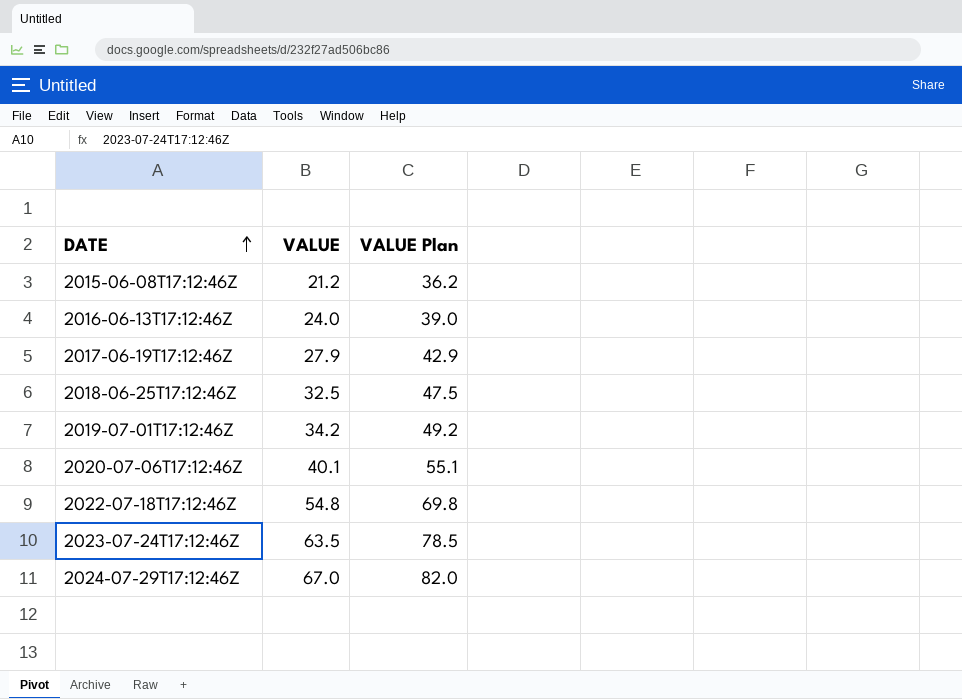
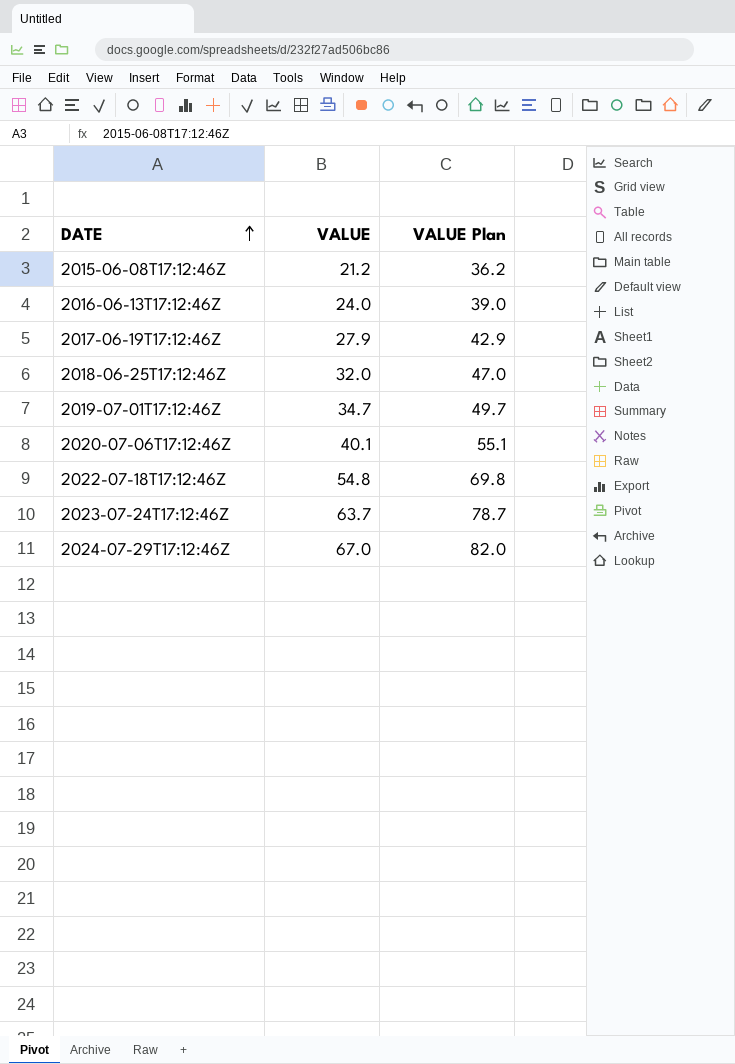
2018-06-25T17:12:46Z | VALUE: 32.5 -> 32.0
2018-06-25T17:12:46Z | VALUE Plan: 47.5 -> 47.0
2019-07-01T17:12:46Z | VALUE: 34.2 -> 34.7
2019-07-01T17:12:46Z | VALUE Plan: 49.2 -> 49.7
2023-07-24T17:12:46Z | VALUE: 63.5 -> 63.7
2023-07-24T17:12:46Z | VALUE Plan: 78.5 -> 78.7

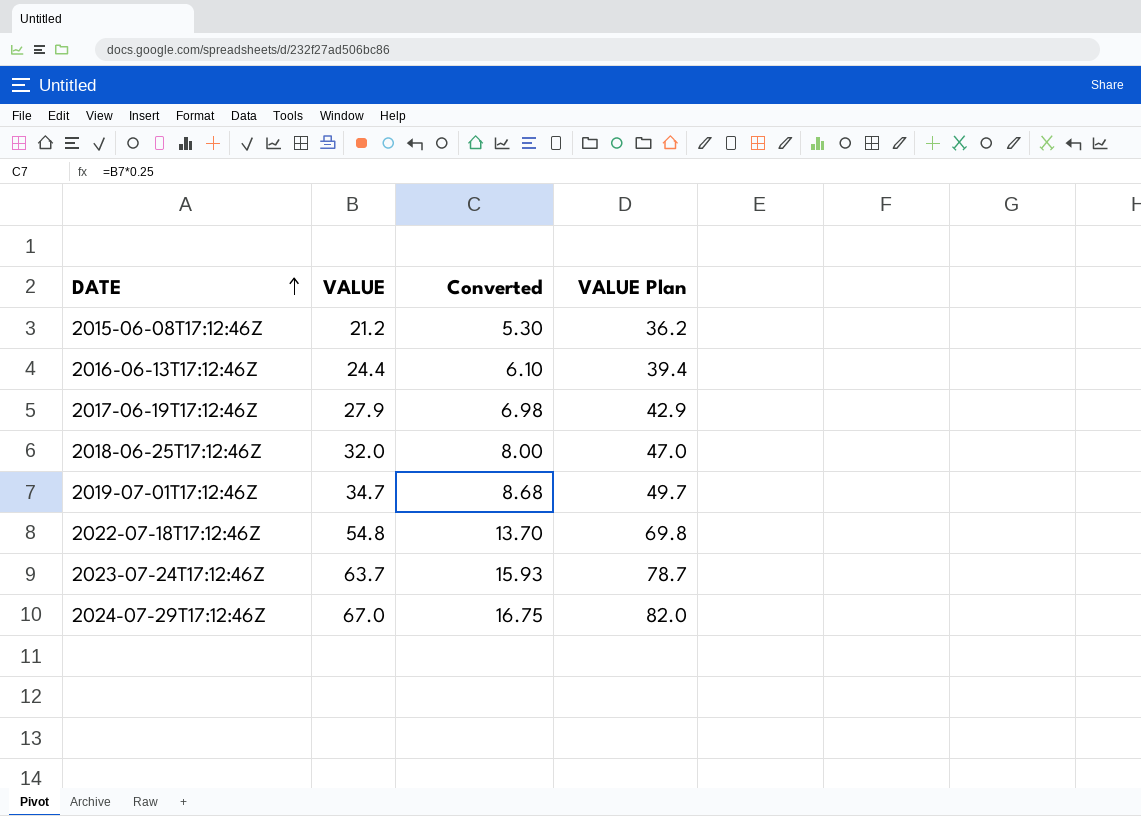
column Converted | formula: none -> [VALUE] * 0.25
row 2020-07-06T17:12:46Z: 40.1 | 55.1 -> none
2016-06-13T17:12:46Z | VALUE: 24.0 -> 24.4
2016-06-13T17:12:46Z | VALUE Plan: 39.0 -> 39.4

